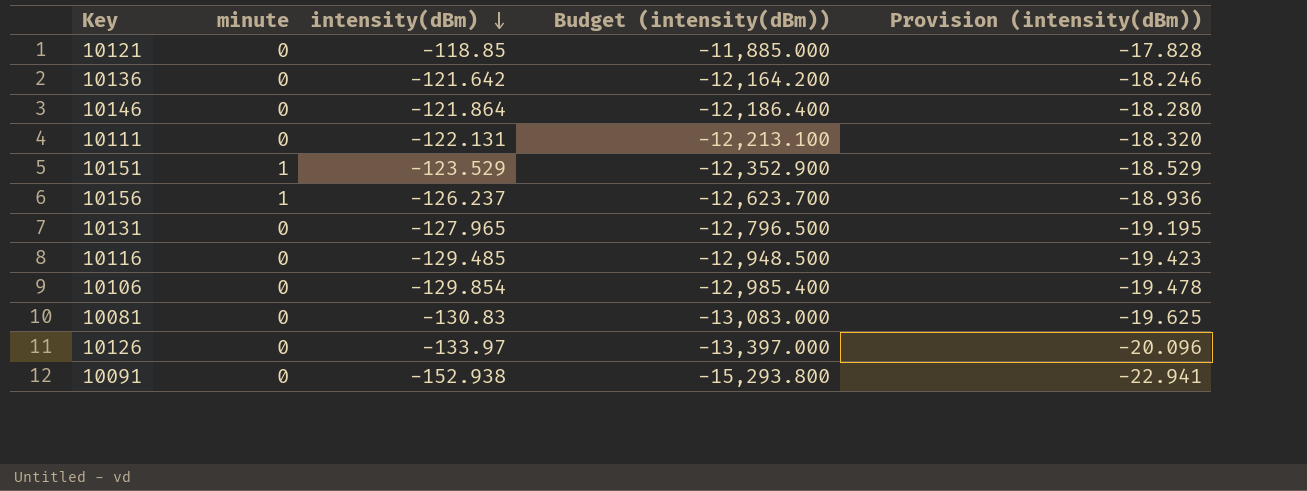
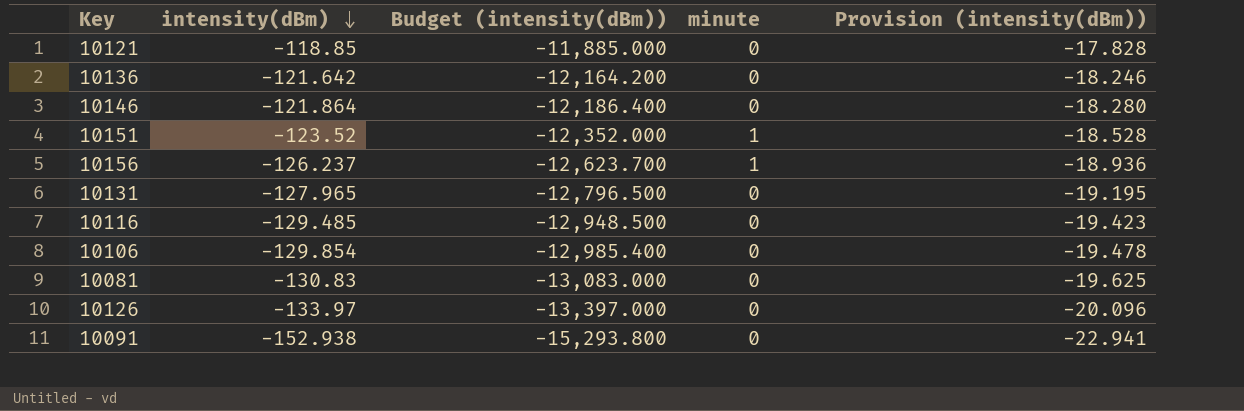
column minute | position: 2 -> 4
row 10111: 0 | -122.131 | -12,213.100 | -18.320 -> none
10151 | intensity(dBm): -123.529 -> -123.52
10151 | Budget (intensity(dBm)): -12,352.900 -> -12,352.000
10151 | Provision (intensity(dBm)): -18.529 -> -18.528

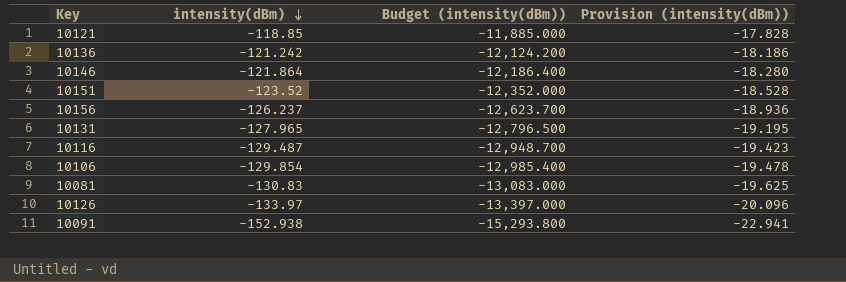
column minute | position: 4 -> none
10136 | intensity(dBm): -121.642 -> -121.242
10136 | Budget (intensity(dBm)): -12,164.200 -> -12,124.200
10136 | Provision (intensity(dBm)): -18.246 -> -18.186
10116 | intensity(dBm): -129.485 -> -129.487
10116 | Budget (intensity(dBm)): -12,948.500 -> -12,948.700

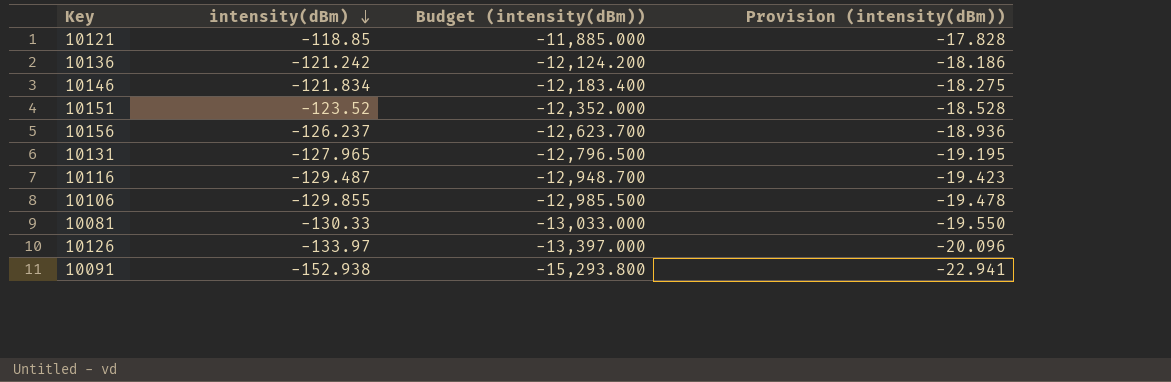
10146 | intensity(dBm): -121.864 -> -121.834
10146 | Budget (intensity(dBm)): -12,186.400 -> -12,183.400
10146 | Provision (intensity(dBm)): -18.280 -> -18.275
10106 | intensity(dBm): -129.854 -> -129.855
10106 | Budget (intensity(dBm)): -12,985.400 -> -12,985.500
10081 | intensity(dBm): -130.83 -> -130.33
10081 | Budget (intensity(dBm)): -13,083.000 -> -13,033.000
10081 | Provision (intensity(dBm)): -19.625 -> -19.550

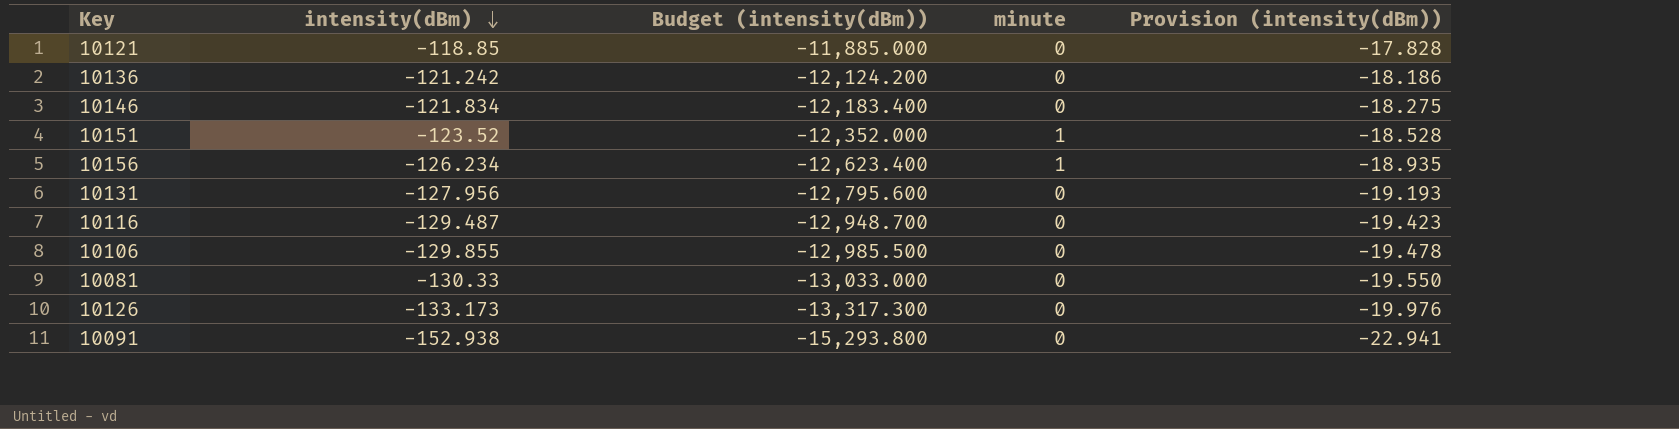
column minute | position: none -> 4
10156 | intensity(dBm): -126.237 -> -126.234
10156 | Budget (intensity(dBm)): -12,623.700 -> -12,623.400
10156 | Provision (intensity(dBm)): -18.936 -> -18.935
10131 | intensity(dBm): -127.965 -> -127.956
10131 | Budget (intensity(dBm)): -12,796.500 -> -12,795.600
10131 | Provision (intensity(dBm)): -19.195 -> -19.193
10126 | intensity(dBm): -133.97 -> -133.173
10126 | Budget (intensity(dBm)): -13,397.000 -> -13,317.300
10126 | Provision (intensity(dBm)): -20.096 -> -19.976

